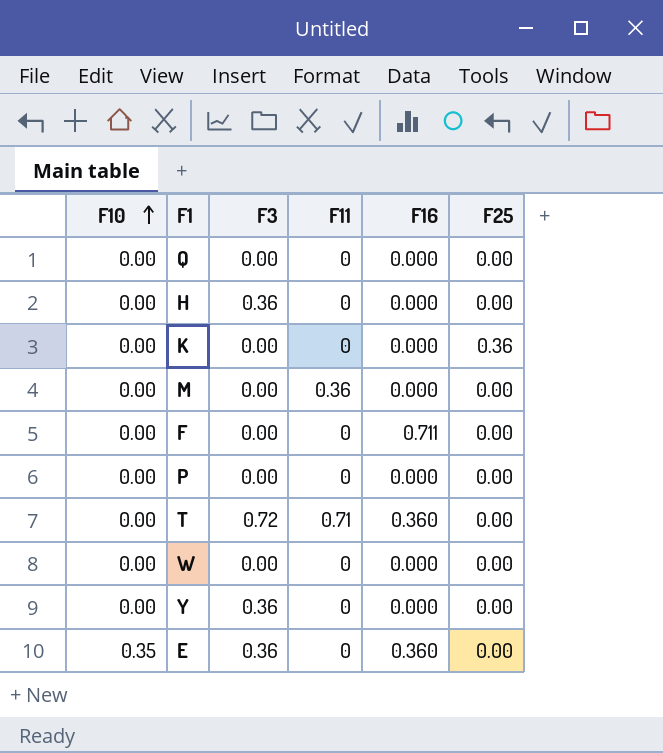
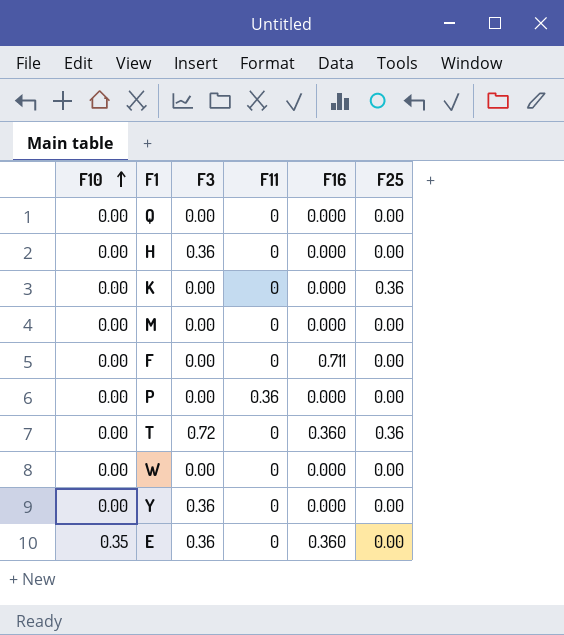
M | F11: 0.36 -> 0
P | F11: 0 -> 0.36
T | F11: 0.71 -> 0
T | F25: 0.00 -> 0.36

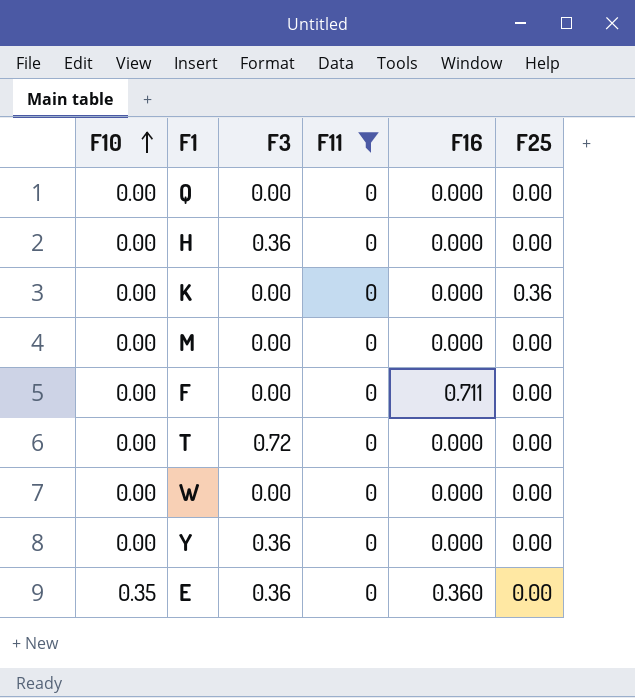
filter: none -> F11 = 0
T | F16: 0.360 -> 0.000
T | F25: 0.36 -> 0.00

